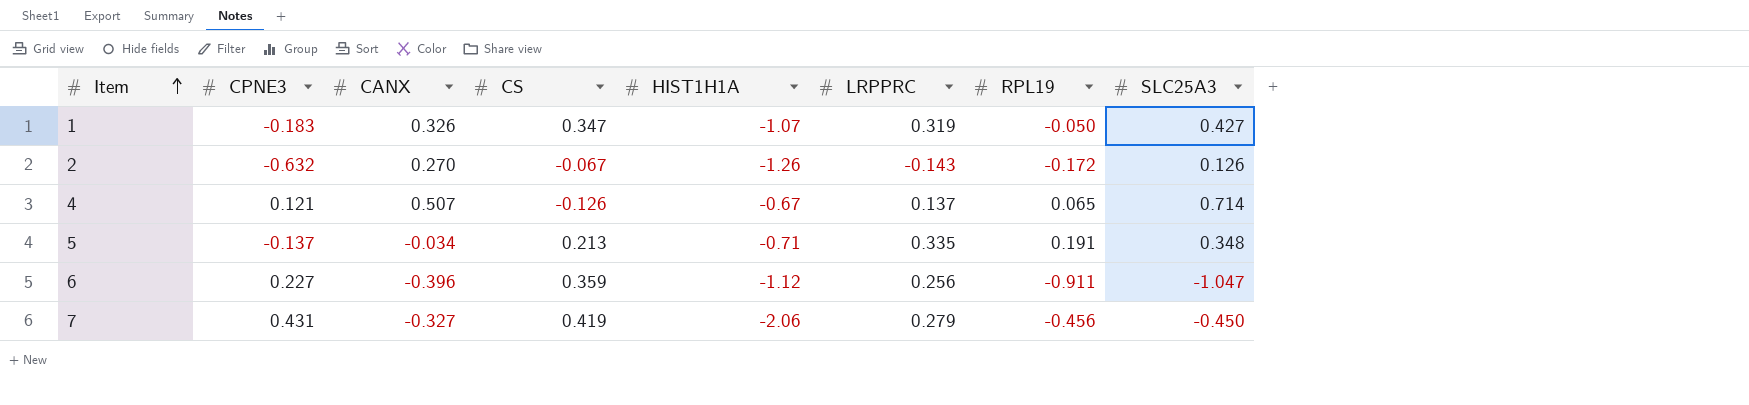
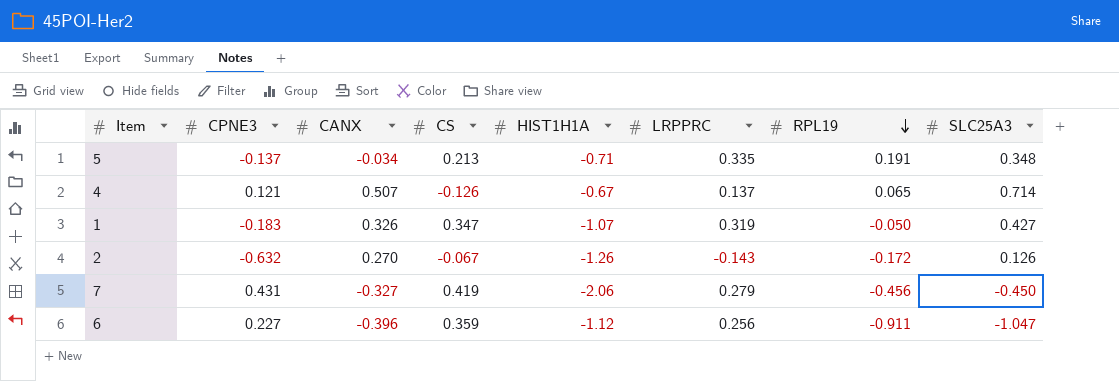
row order: Item ascending -> RPL19 descending

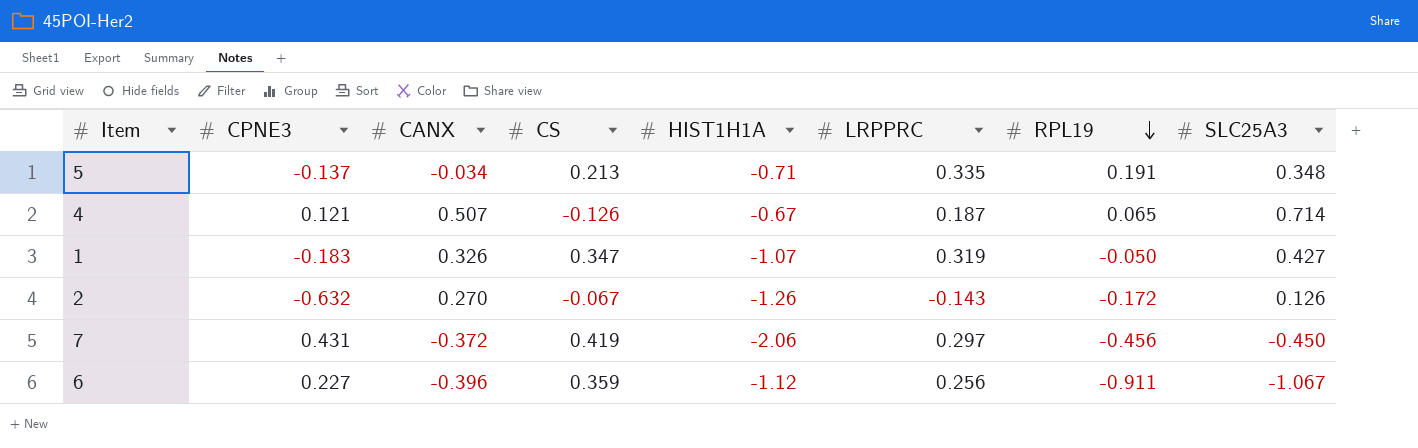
4 | LRPPRC: 0.137 -> 0.187
7 | CANX: -0.327 -> -0.372
7 | LRPPRC: 0.279 -> 0.297
6 | SLC25A3: -1.047 -> -1.067

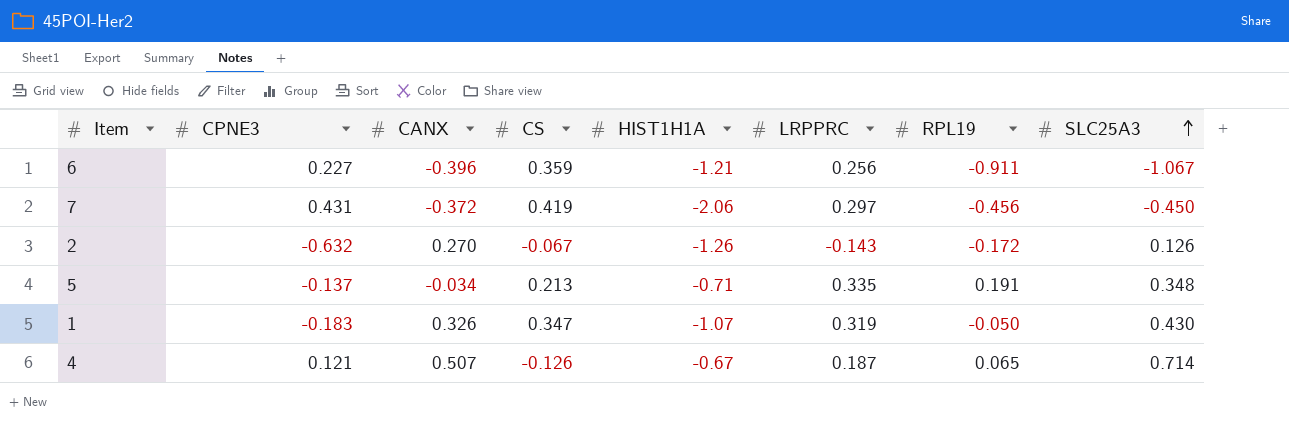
row order: RPL19 descending -> SLC25A3 ascending
6 | HIST1H1A: -1.12 -> -1.21
1 | SLC25A3: 0.427 -> 0.430

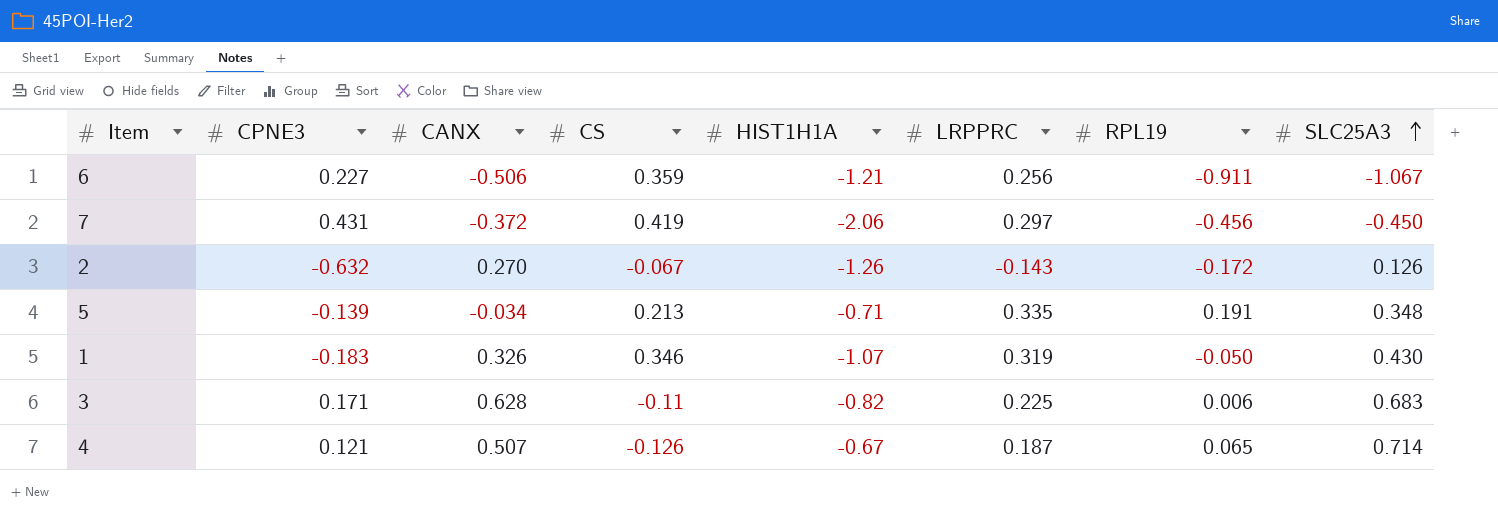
6 | CANX: -0.396 -> -0.506
5 | CPNE3: -0.137 -> -0.139
1 | CS: 0.347 -> 0.346
row 3: none -> 0.171 | 0.628 | -0.11 | -0.82 | 0.225 | 0.006 | 0.683

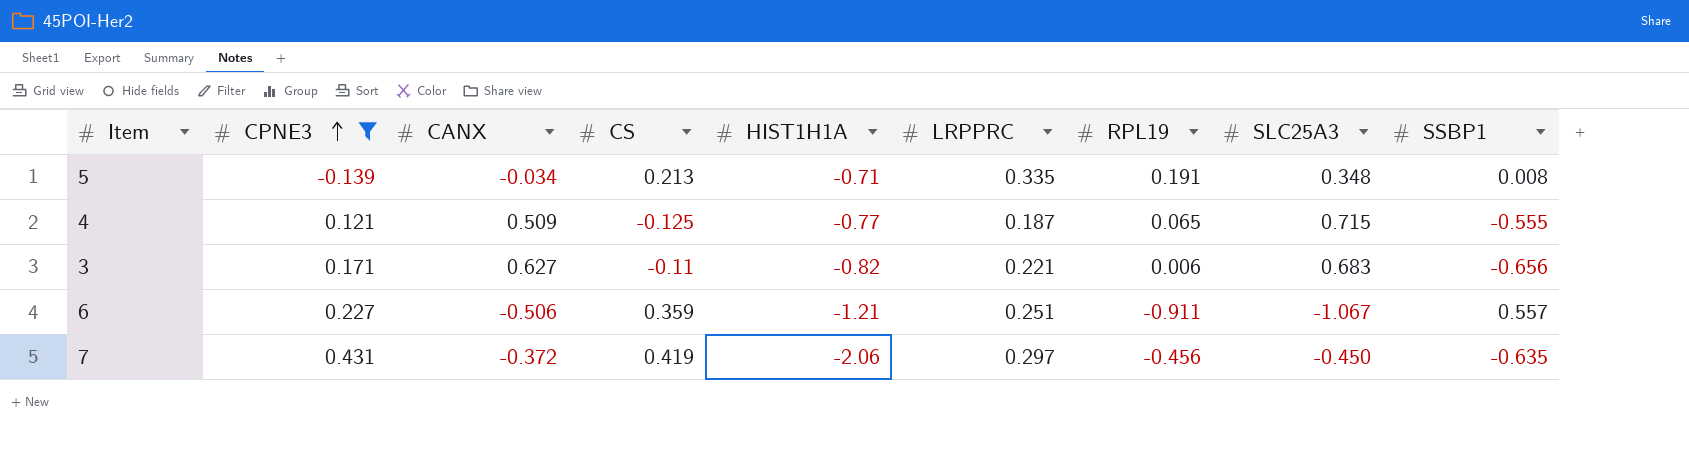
filter: none -> CPNE3 >= -0.139
row order: SLC25A3 ascending -> CPNE3 ascending
column SSBP1 | position: none -> 9
4 | CANX: 0.507 -> 0.509
4 | CS: -0.126 -> -0.125
4 | HIST1H1A: -0.67 -> -0.77
4 | SLC25A3: 0.714 -> 0.715
3 | CANX: 0.628 -> 0.627
3 | LRPPRC: 0.225 -> 0.221
6 | LRPPRC: 0.256 -> 0.251

